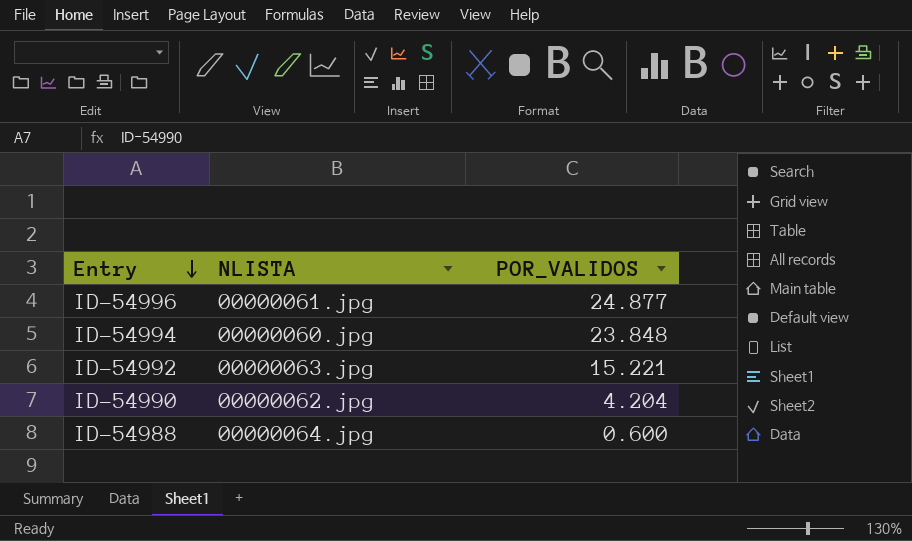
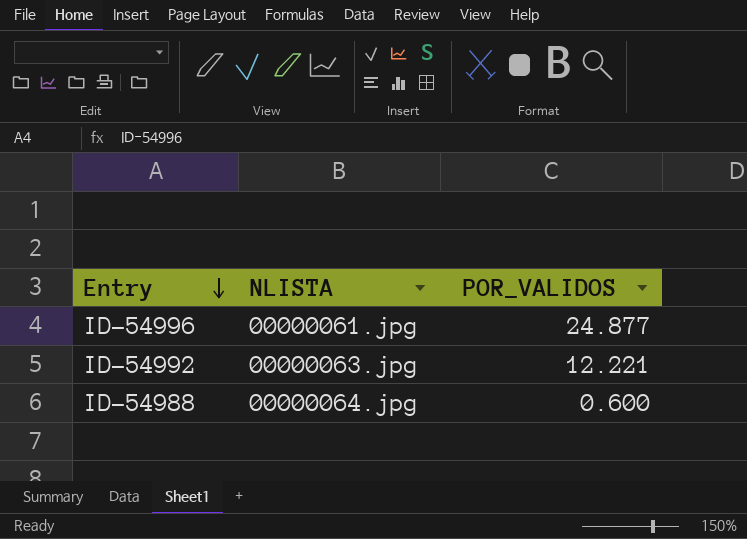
row ID-54994: 00000060.jpg | 23.848 -> none
row ID-54990: 00000062.jpg | 4.204 -> none
ID-54992 | POR_VALIDOS: 15.221 -> 12.221

